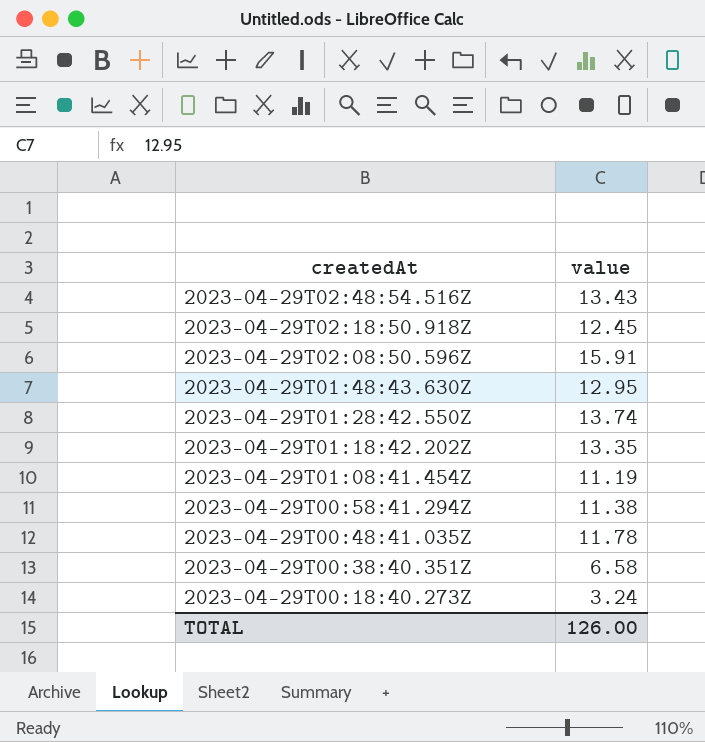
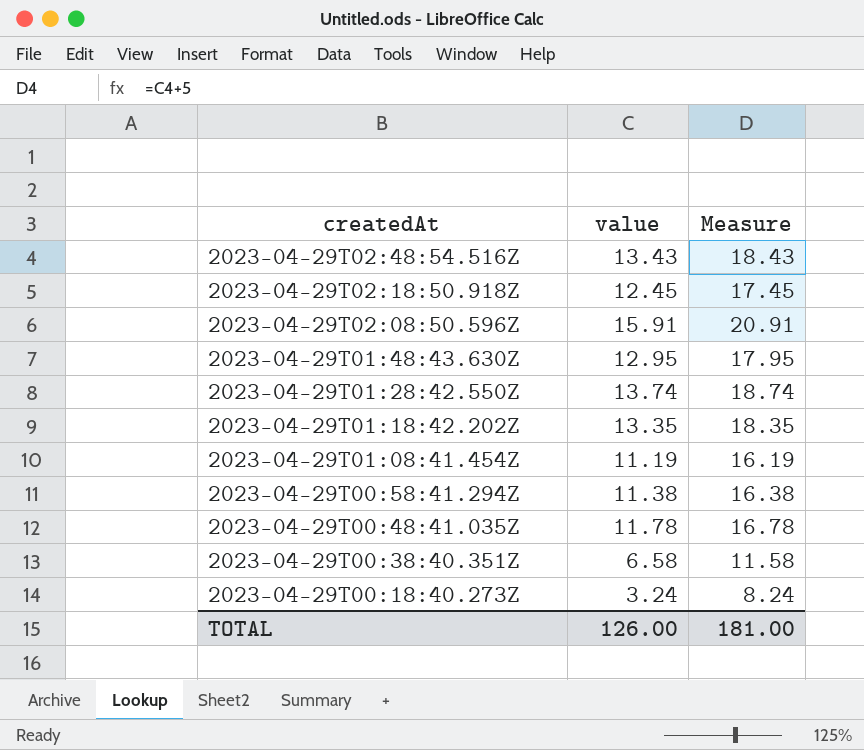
column Measure | formula: none -> [value] + 5

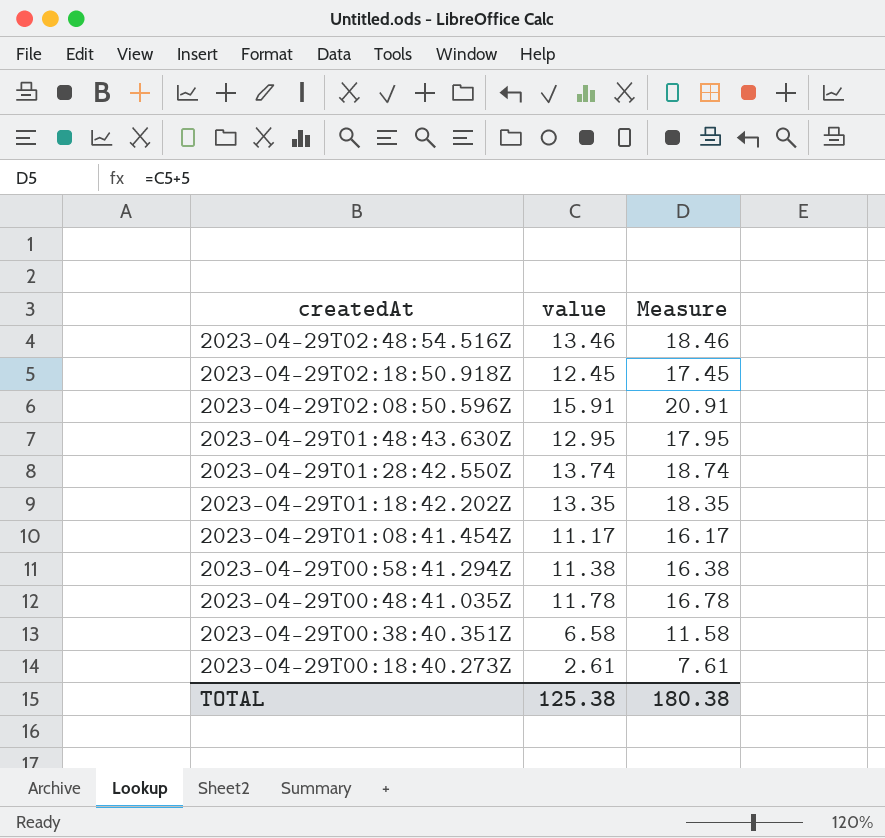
2023-04-29T02:48:54.516Z | value: 13.43 -> 13.46
2023-04-29T02:48:54.516Z | Measure: 18.43 -> 18.46
2023-04-29T01:08:41.454Z | value: 11.19 -> 11.17
2023-04-29T01:08:41.454Z | Measure: 16.19 -> 16.17
2023-04-29T00:18:40.273Z | value: 3.24 -> 2.61
2023-04-29T00:18:40.273Z | Measure: 8.24 -> 7.61
TOTAL | value: 126.00 -> 125.38
TOTAL | Measure: 181.00 -> 180.38

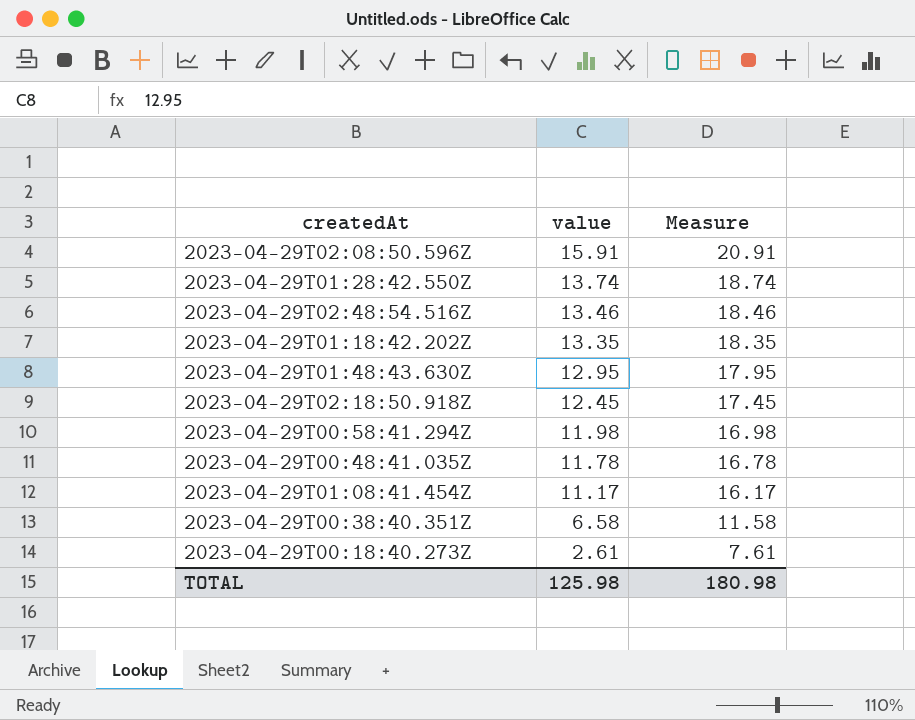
row order: createdAt descending -> value descending
2023-04-29T00:58:41.294Z | value: 11.38 -> 11.98
2023-04-29T00:58:41.294Z | Measure: 16.38 -> 16.98
TOTAL | value: 125.38 -> 125.98
TOTAL | Measure: 180.38 -> 180.98

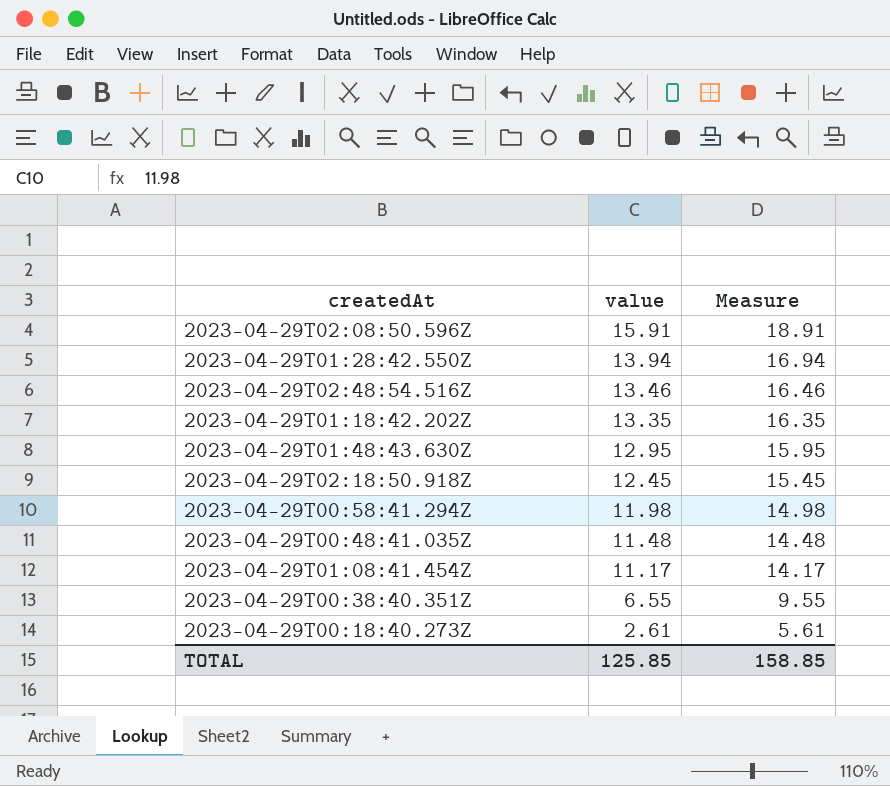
column Measure | formula: [value] + 5 -> [value] + 3
2023-04-29T01:28:42.550Z | value: 13.74 -> 13.94
2023-04-29T00:48:41.035Z | value: 11.78 -> 11.48
2023-04-29T00:38:40.351Z | value: 6.58 -> 6.55
TOTAL | value: 125.98 -> 125.85
TOTAL | Measure: 180.98 -> 158.85

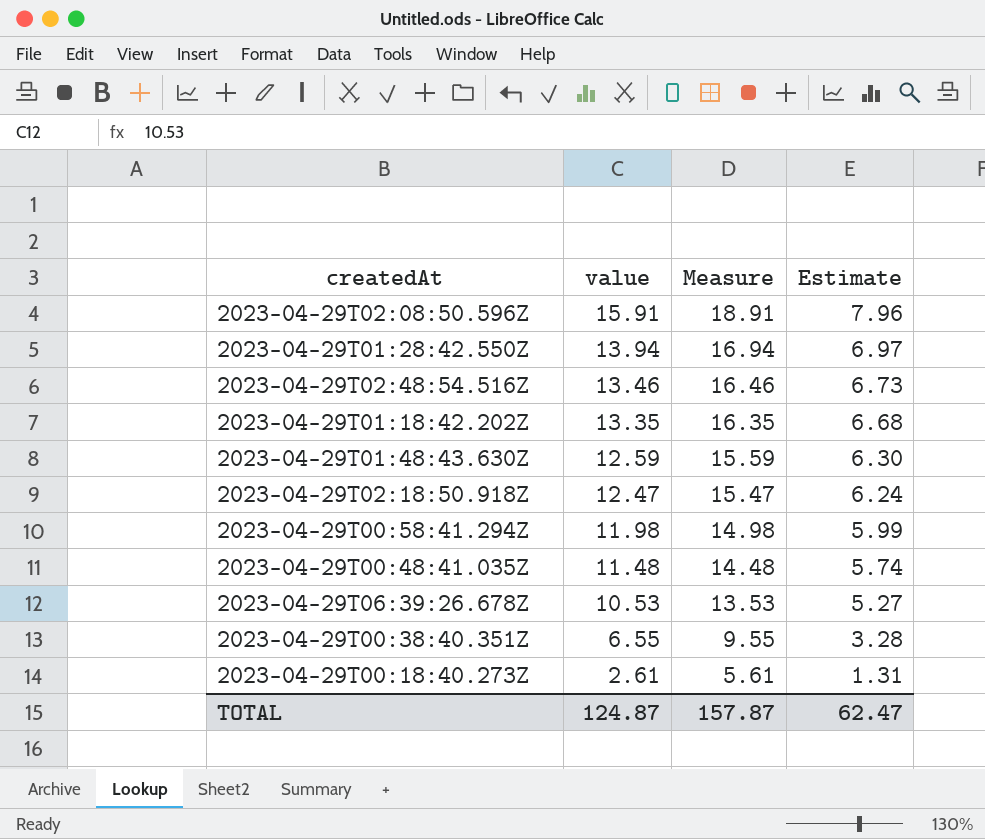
column Estimate | formula: none -> [value] * 0.5
row 2023-04-29T01:08:41.454Z: 11.17 | 14.17 -> none
2023-04-29T01:48:43.630Z | value: 12.95 -> 12.59
2023-04-29T01:48:43.630Z | Measure: 15.95 -> 15.59
2023-04-29T02:18:50.918Z | value: 12.45 -> 12.47
2023-04-29T02:18:50.918Z | Measure: 15.45 -> 15.47
row 2023-04-29T06:39:26.678Z: none -> 10.53 | 13.53 | 5.27
TOTAL | value: 125.85 -> 124.87
TOTAL | Measure: 158.85 -> 157.87

